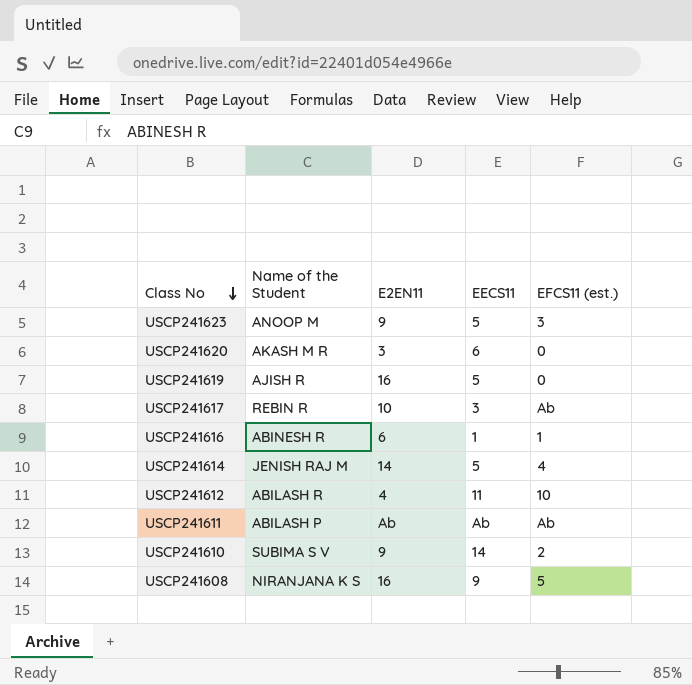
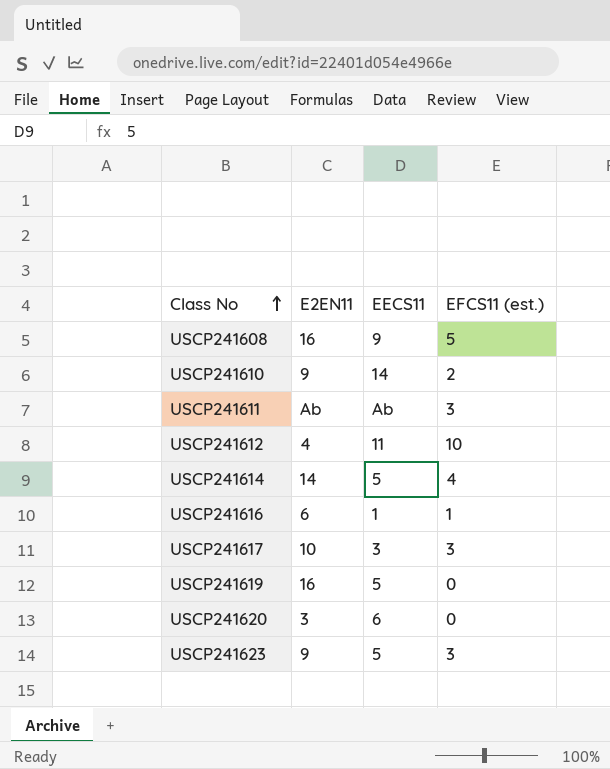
row order: Class No descending -> Class No ascending
column Name of the Student | position: 2 -> none
USCP241611 | EFCS11 (est.): Ab -> 3
USCP241617 | EFCS11 (est.): Ab -> 3

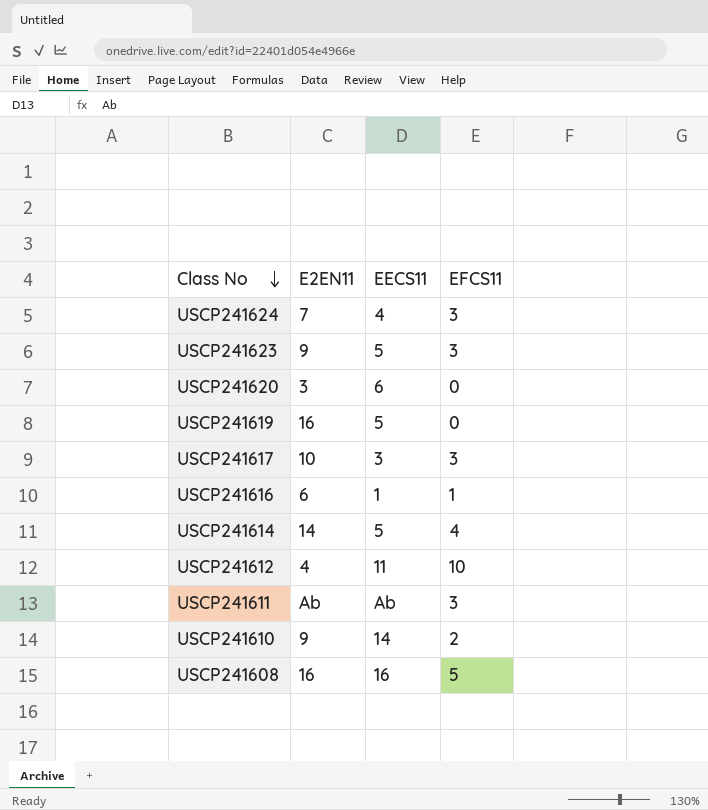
row order: Class No ascending -> Class No descending
column name: EFCS11 (est.) -> EFCS11
row USCP241624: none -> 7 | 4 | 3
USCP241608 | EECS11: 9 -> 16

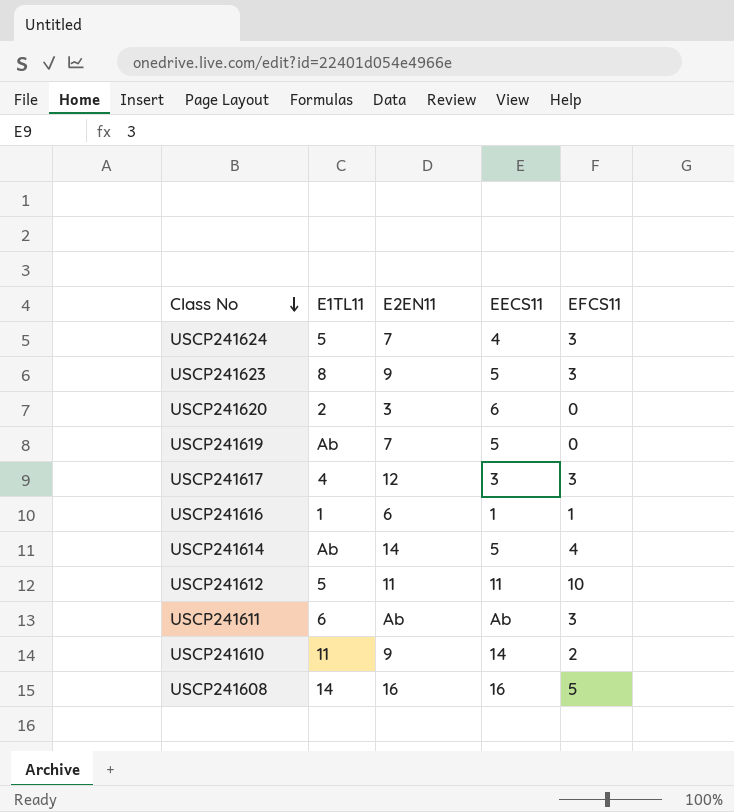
column E1TL11 | position: none -> 2
USCP241619 | E2EN11: 16 -> 7
USCP241617 | E2EN11: 10 -> 12
USCP241612 | E2EN11: 4 -> 11

